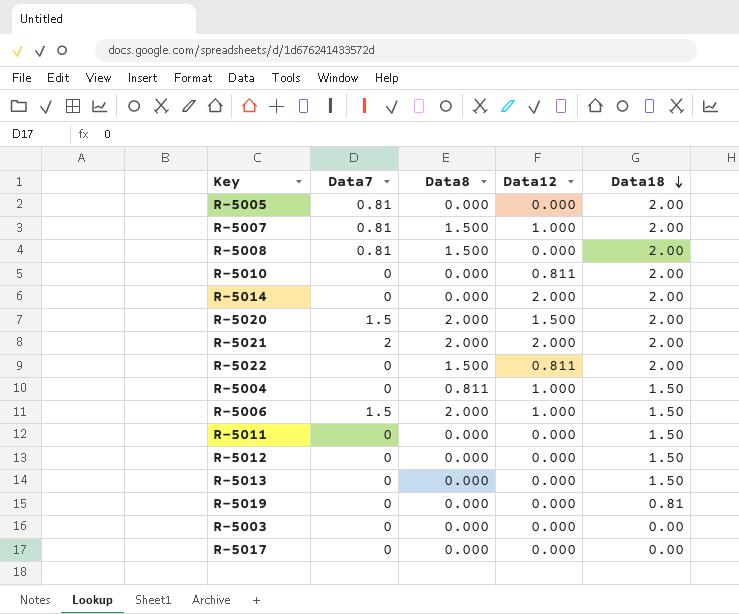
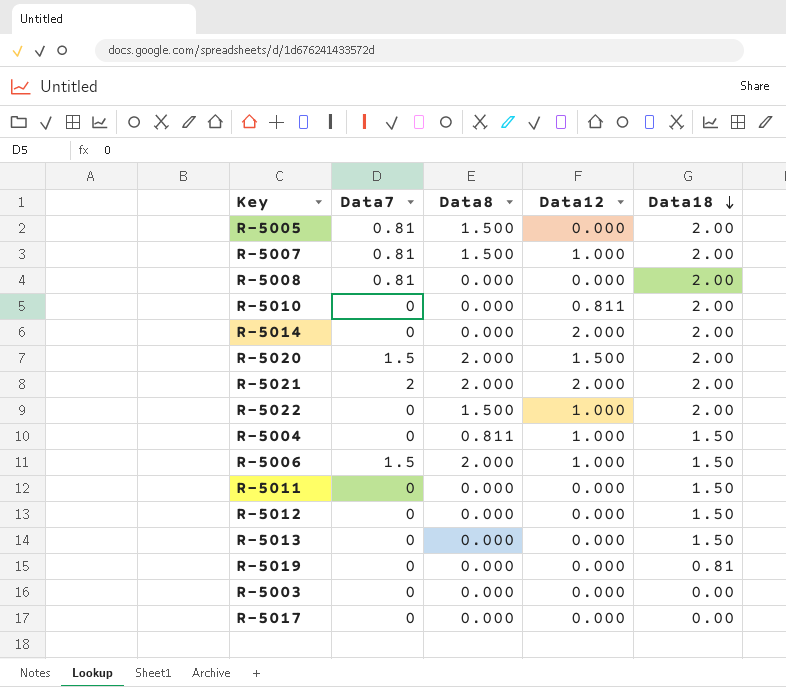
R-5005 | Data8: 0.000 -> 1.500
R-5008 | Data8: 1.500 -> 0.000
R-5022 | Data12: 0.811 -> 1.000

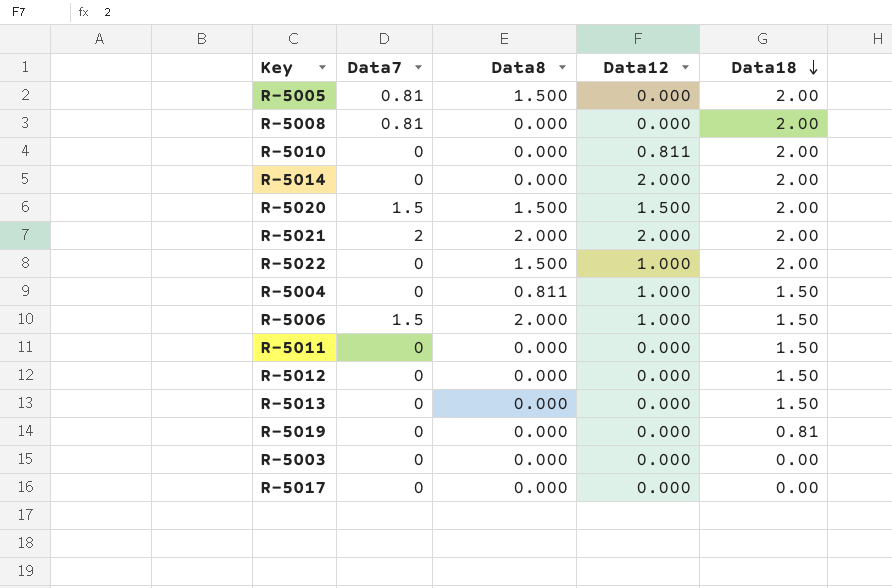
row R-5007: 0.81 | 1.500 | 1.000 | 2.00 -> none
R-5020 | Data8: 2.000 -> 1.500

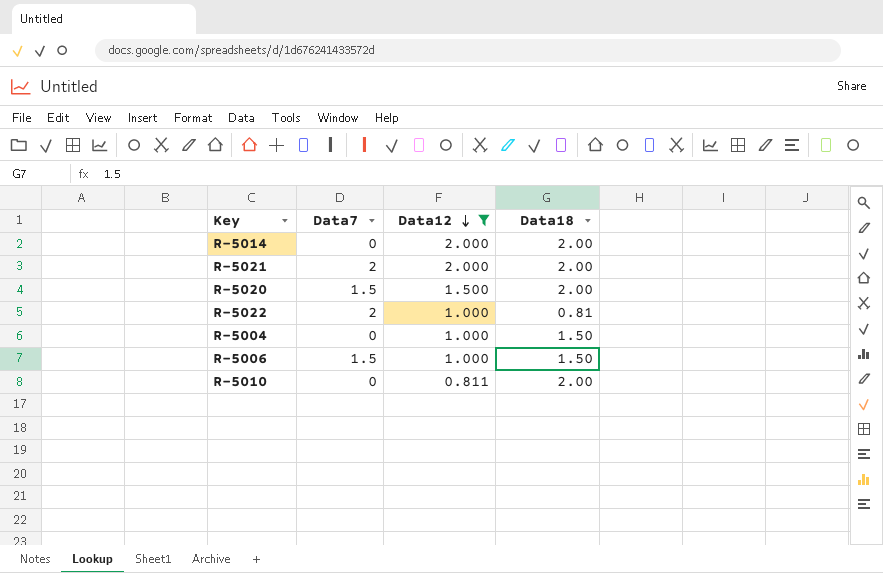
filter: none -> Data12 != 0.000
row order: Data18 descending -> Data12 descending
column Data8 | position: 3 -> none
R-5022 | Data7: 0 -> 2
R-5022 | Data18: 2.00 -> 0.81

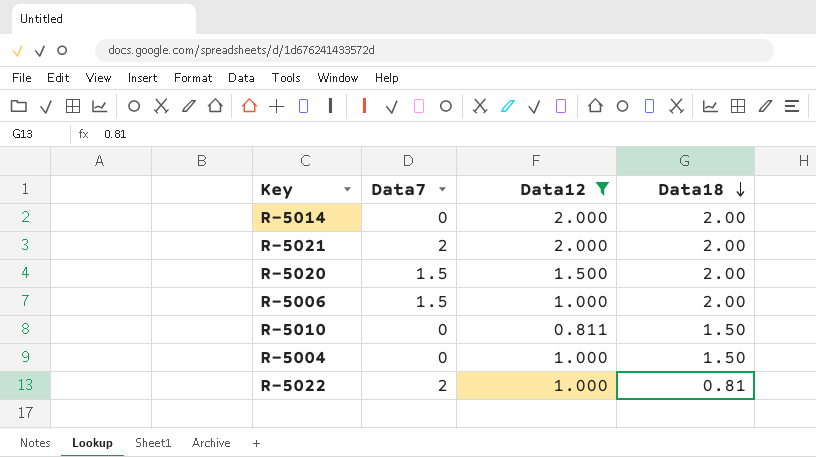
row order: Data12 descending -> Data18 descending
R-5006 | Data18: 1.50 -> 2.00
R-5010 | Data18: 2.00 -> 1.50

